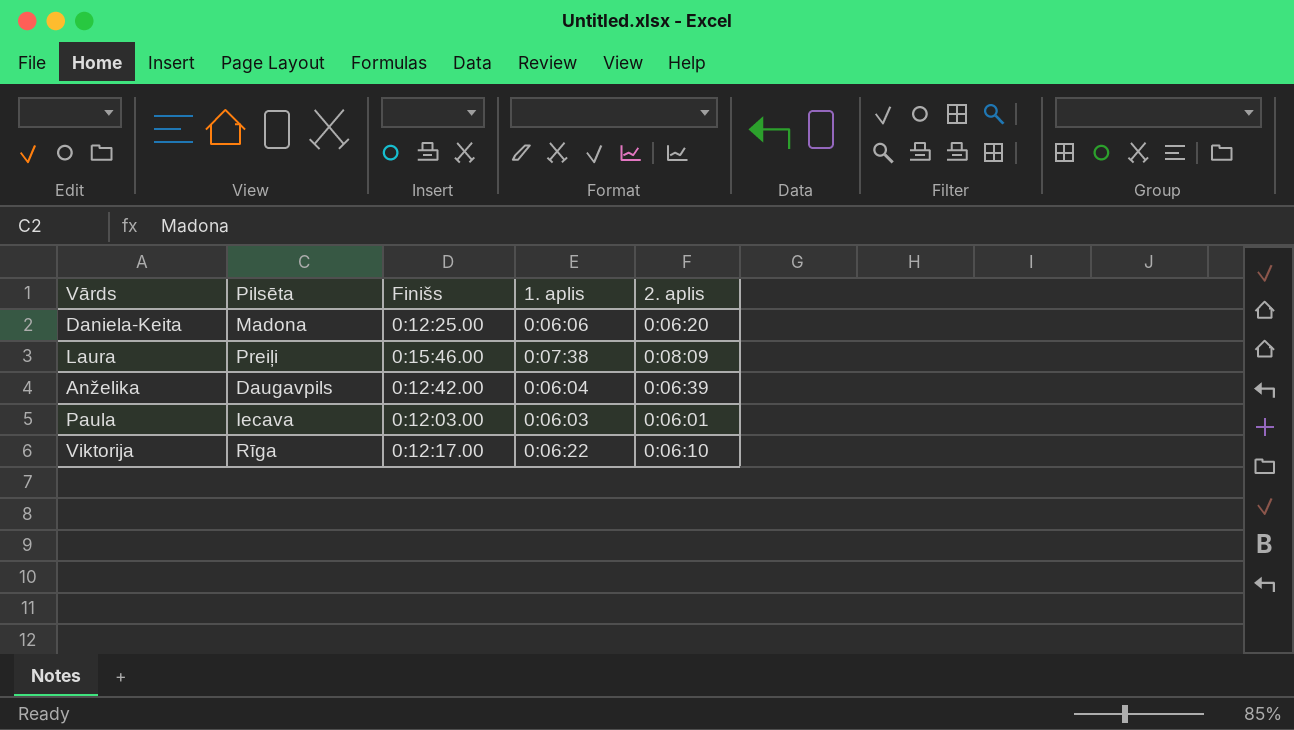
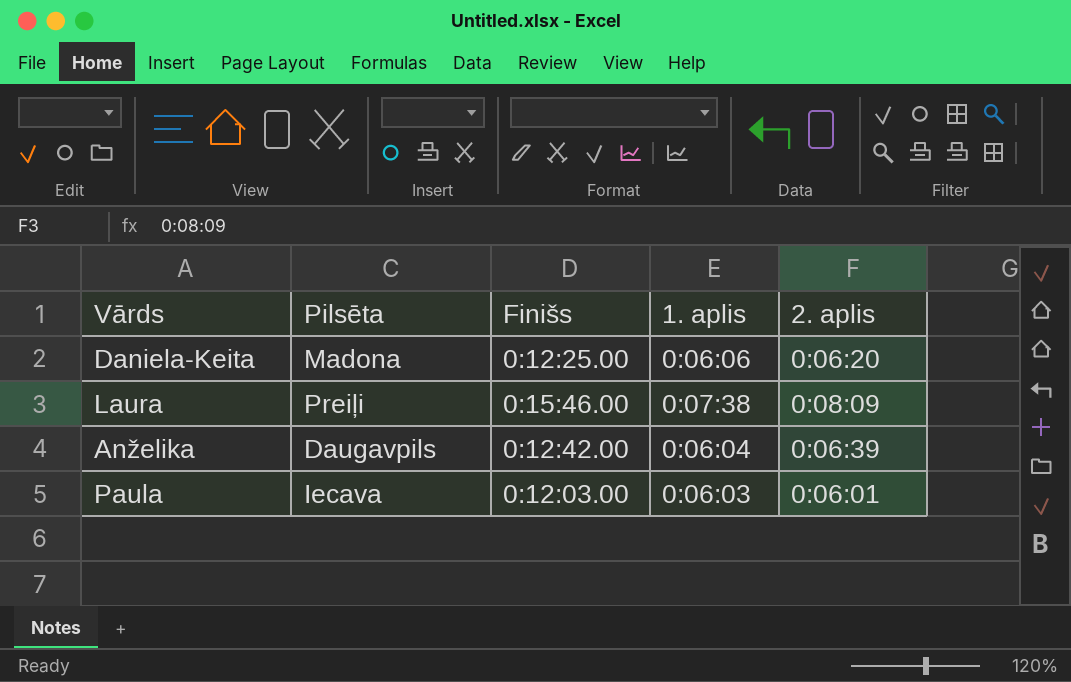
row Viktorija: Rīga | 0:12:17.00 | 0:06:22 | 0:06:10 -> none

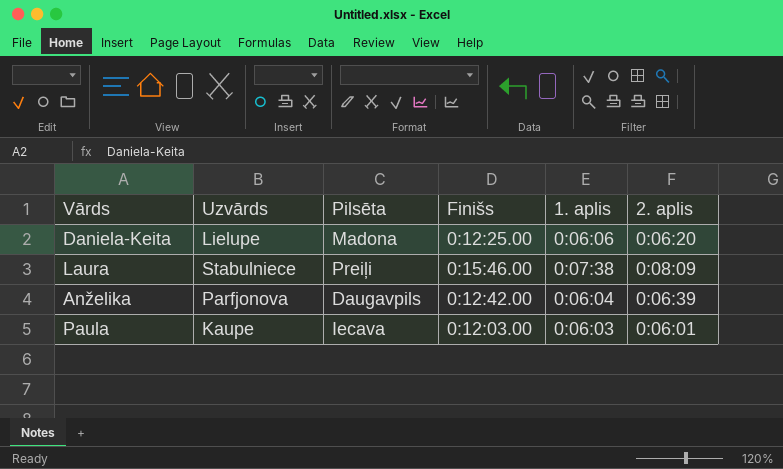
column Uzvārds | position: none -> 2

